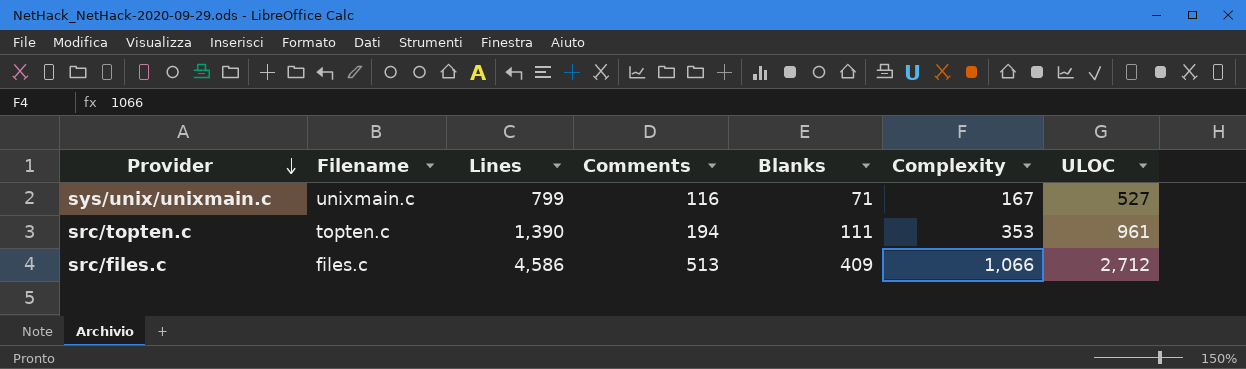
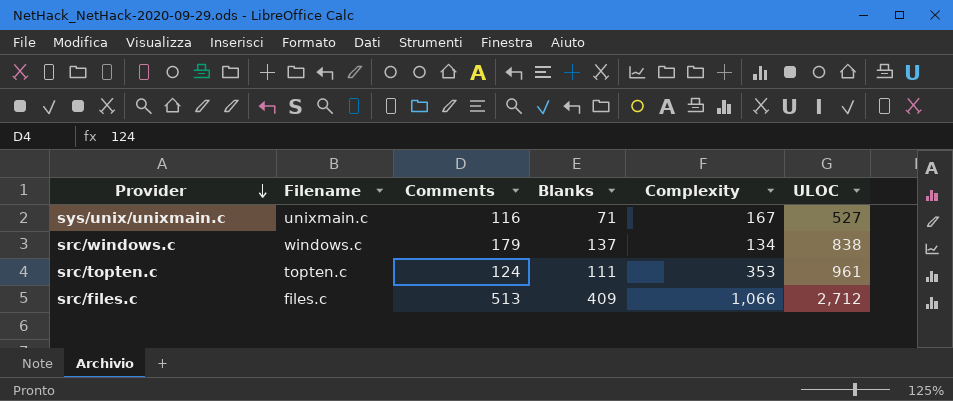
column Lines | position: 3 -> none
row src/windows.c: none -> windows.c | 179 | 137 | 134 | 838
src/topten.c | Comments: 194 -> 124

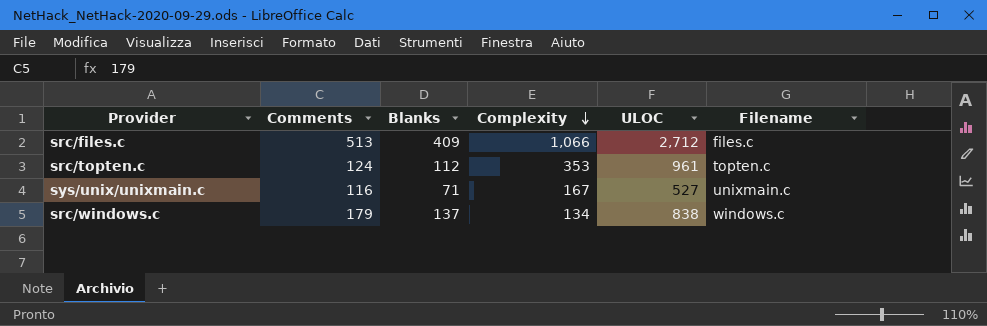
row order: Provider descending -> Complexity descending
column Filename | position: 2 -> 6
src/topten.c | Blanks: 111 -> 112

